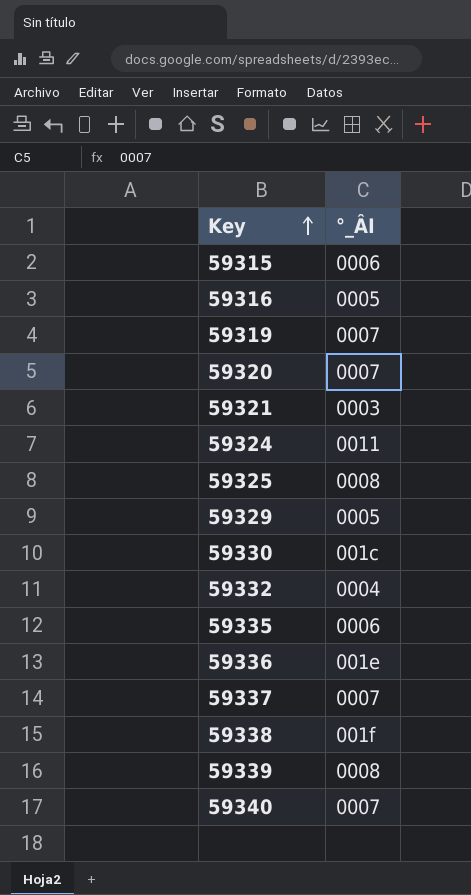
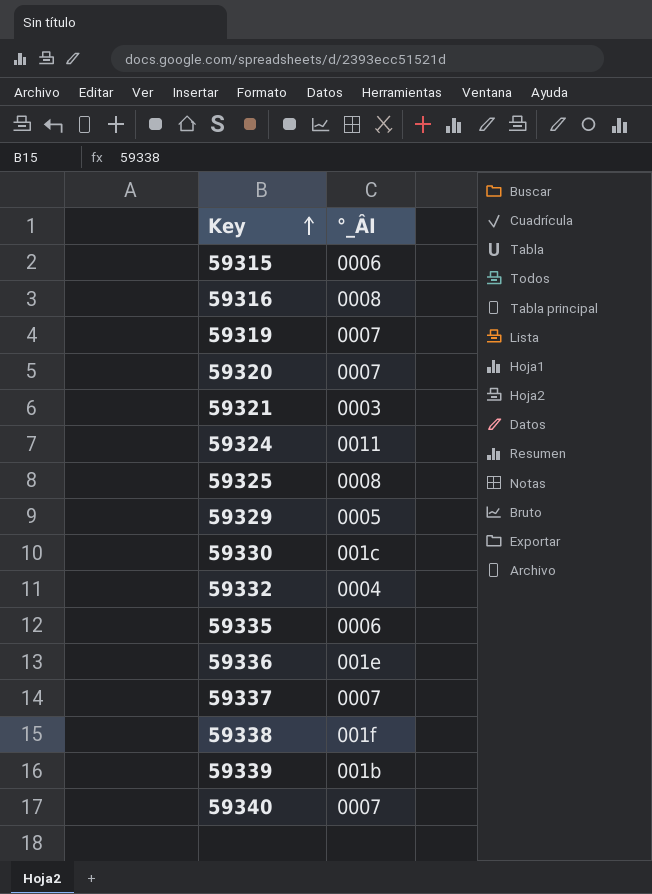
59316 | °_ÂI: 0005 -> 0008
59339 | °_ÂI: 0008 -> 001b

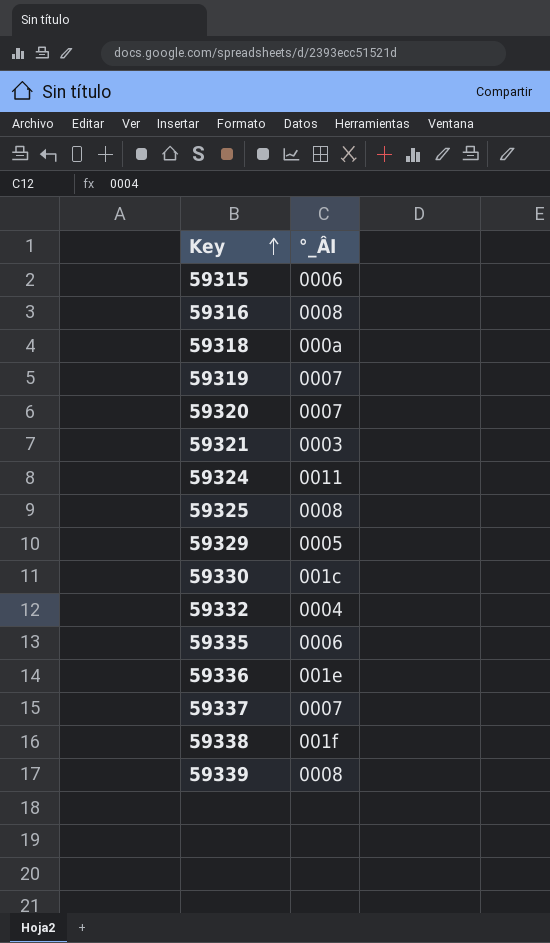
row 59340: 0007 -> none
row 59318: none -> 000a
59339 | °_ÂI: 001b -> 0008

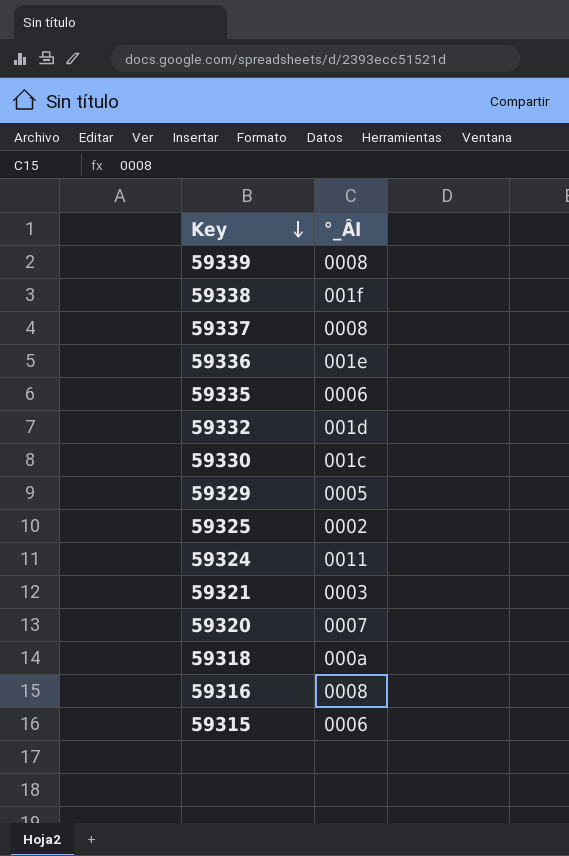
row order: Key ascending -> Key descending
row 59319: 0007 -> none
59337 | °_ÂI: 0007 -> 0008
59332 | °_ÂI: 0004 -> 001d
59325 | °_ÂI: 0008 -> 0002

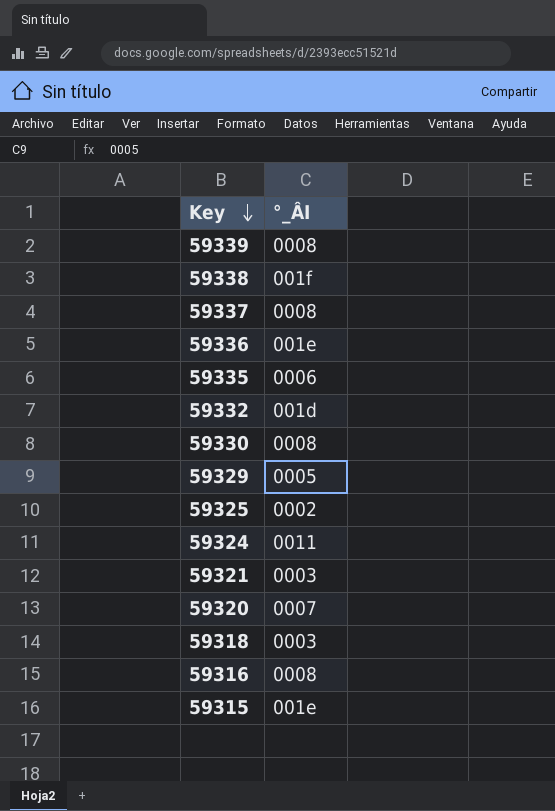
59330 | °_ÂI: 001c -> 0008
59318 | °_ÂI: 000a -> 0003
59315 | °_ÂI: 0006 -> 001e

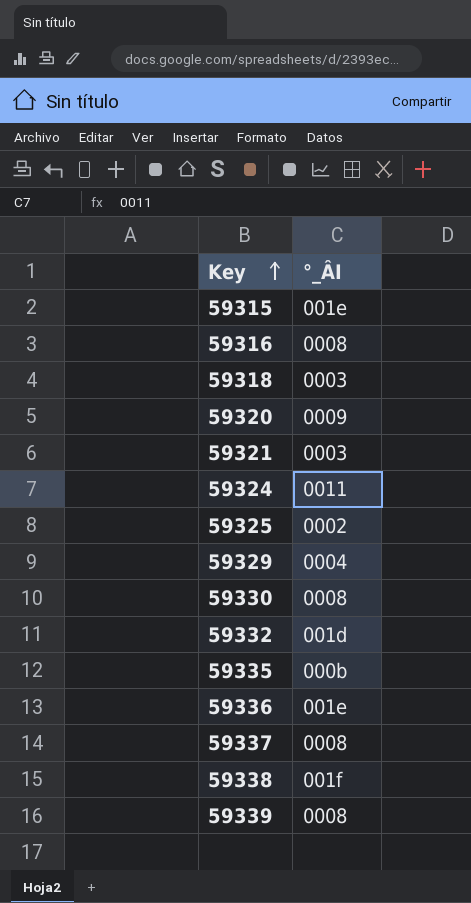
row order: Key descending -> Key ascending
59320 | °_ÂI: 0007 -> 0009
59329 | °_ÂI: 0005 -> 0004
59335 | °_ÂI: 0006 -> 000b

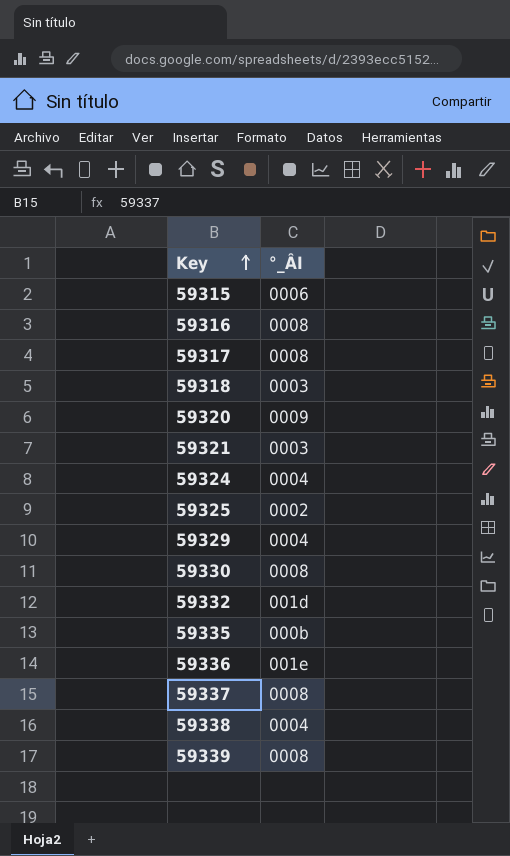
59315 | °_ÂI: 001e -> 0006
row 59317: none -> 0008
59324 | °_ÂI: 0011 -> 0004
59338 | °_ÂI: 001f -> 0004

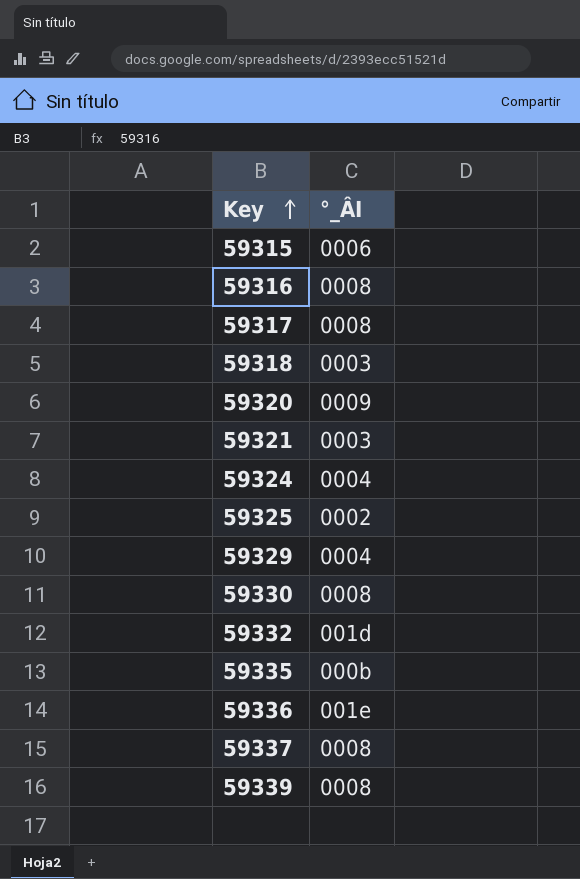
row 59338: 0004 -> none

